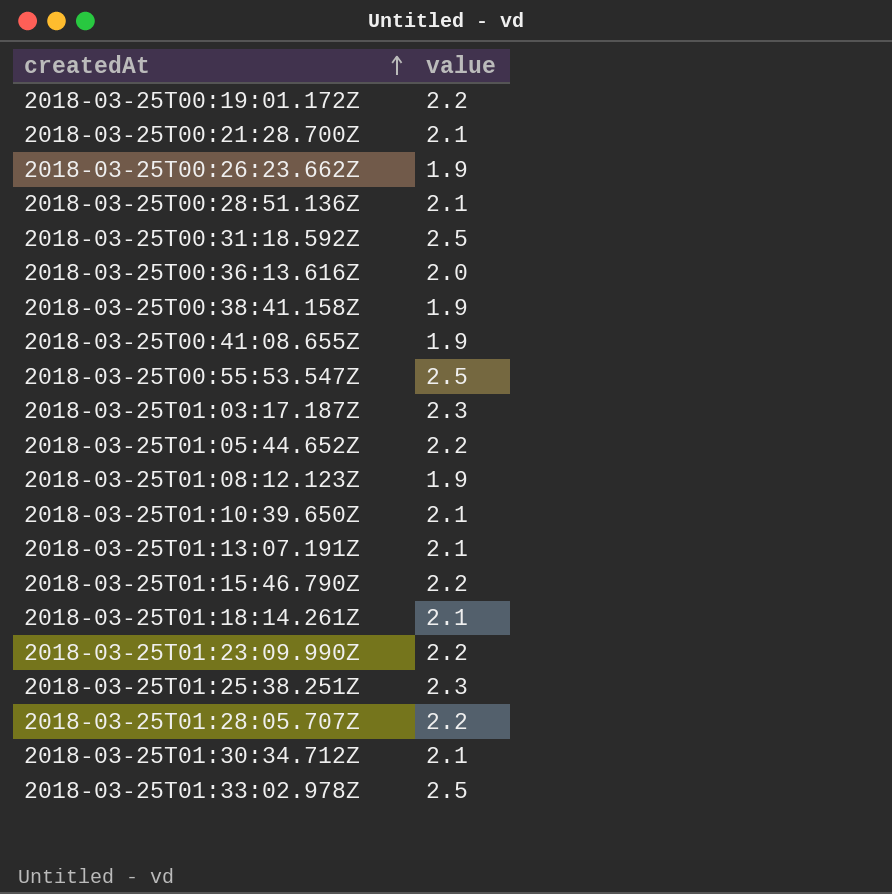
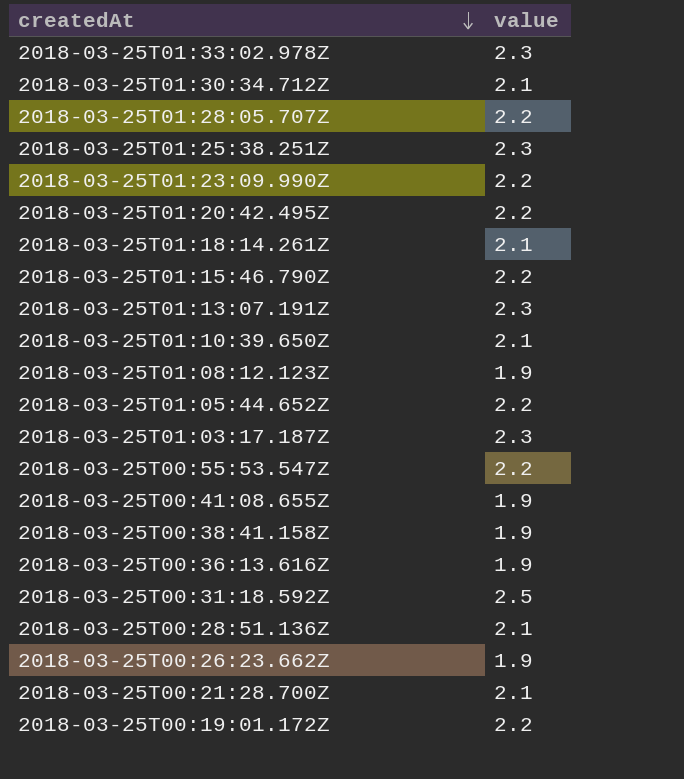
row order: createdAt ascending -> createdAt descending
2018-03-25T01:33:02.978Z | value: 2.5 -> 2.3
row 2018-03-25T01:20:42.495Z: none -> 2.2
2018-03-25T01:13:07.191Z | value: 2.1 -> 2.3
2018-03-25T00:55:53.547Z | value: 2.5 -> 2.2
2018-03-25T00:36:13.616Z | value: 2.0 -> 1.9

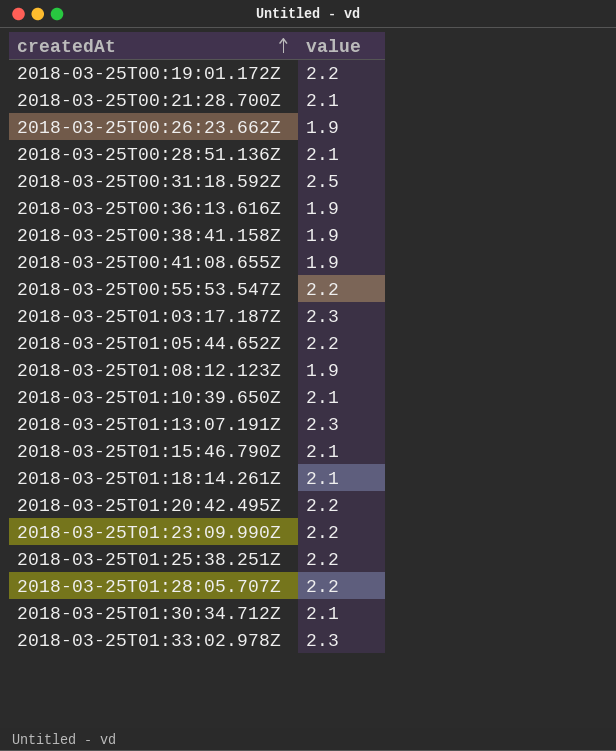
row order: createdAt descending -> createdAt ascending
2018-03-25T01:15:46.790Z | value: 2.2 -> 2.1
2018-03-25T01:25:38.251Z | value: 2.3 -> 2.2

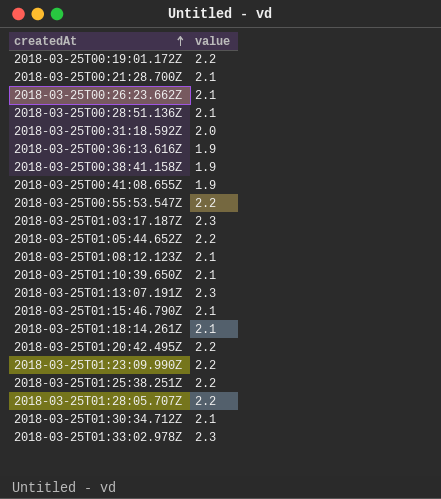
2018-03-25T00:26:23.662Z | value: 1.9 -> 2.1
2018-03-25T00:31:18.592Z | value: 2.5 -> 2.0
2018-03-25T01:08:12.123Z | value: 1.9 -> 2.1

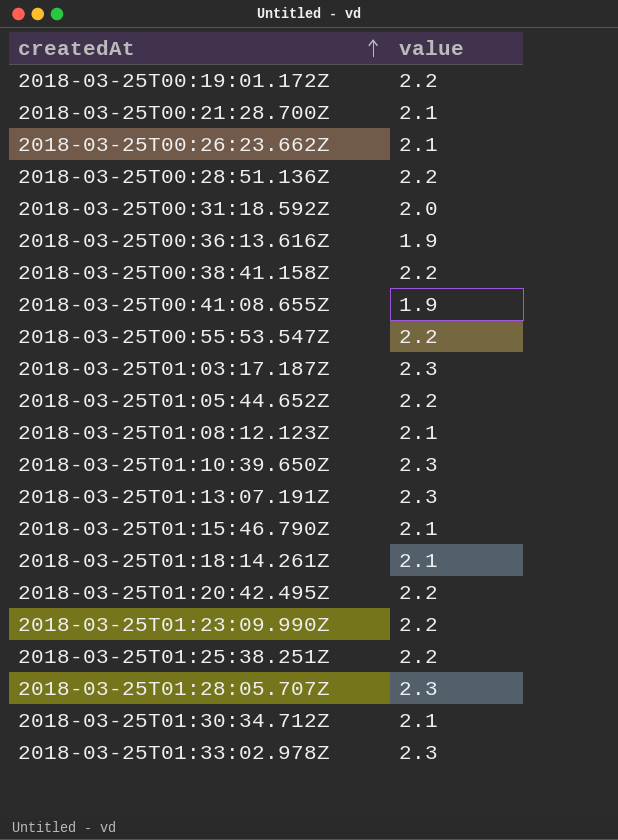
2018-03-25T00:28:51.136Z | value: 2.1 -> 2.2
2018-03-25T00:38:41.158Z | value: 1.9 -> 2.2
2018-03-25T01:10:39.650Z | value: 2.1 -> 2.3
2018-03-25T01:28:05.707Z | value: 2.2 -> 2.3

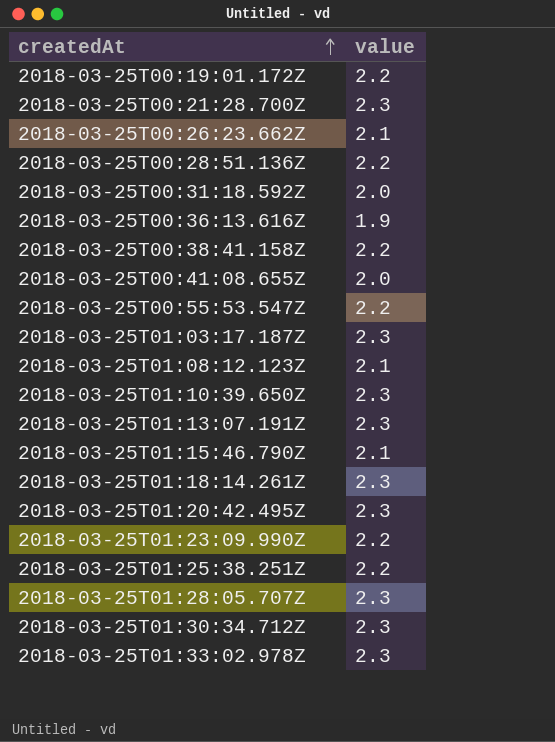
row 2018-03-25T01:05:44.652Z: 2.2 -> none
2018-03-25T00:21:28.700Z | value: 2.1 -> 2.3
2018-03-25T00:41:08.655Z | value: 1.9 -> 2.0
2018-03-25T01:18:14.261Z | value: 2.1 -> 2.3
2018-03-25T01:20:42.495Z | value: 2.2 -> 2.3
2018-03-25T01:30:34.712Z | value: 2.1 -> 2.3

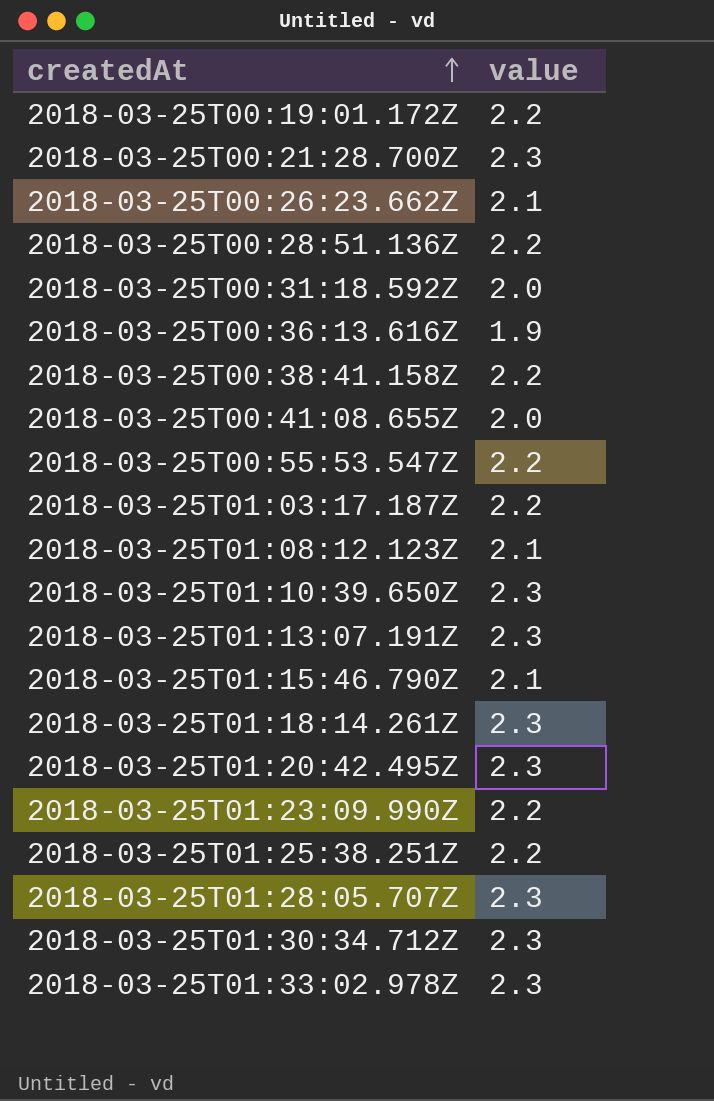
2018-03-25T01:03:17.187Z | value: 2.3 -> 2.2

